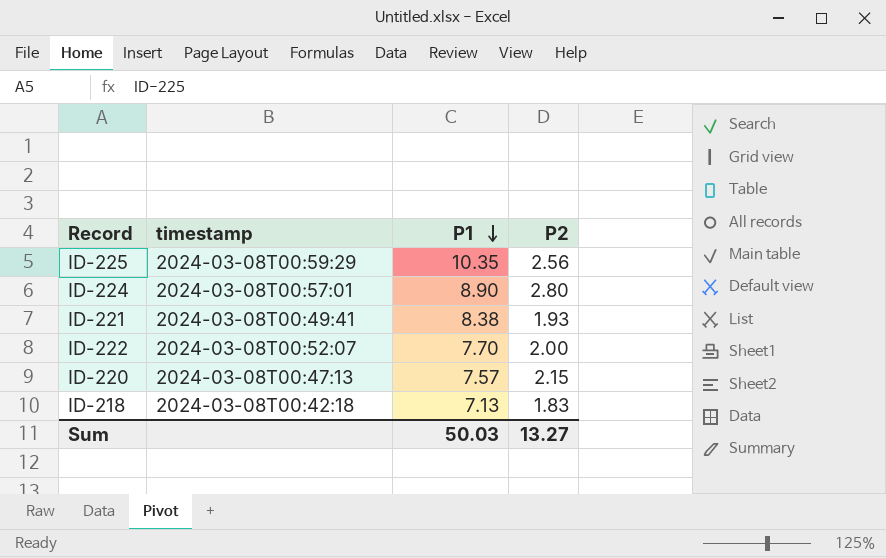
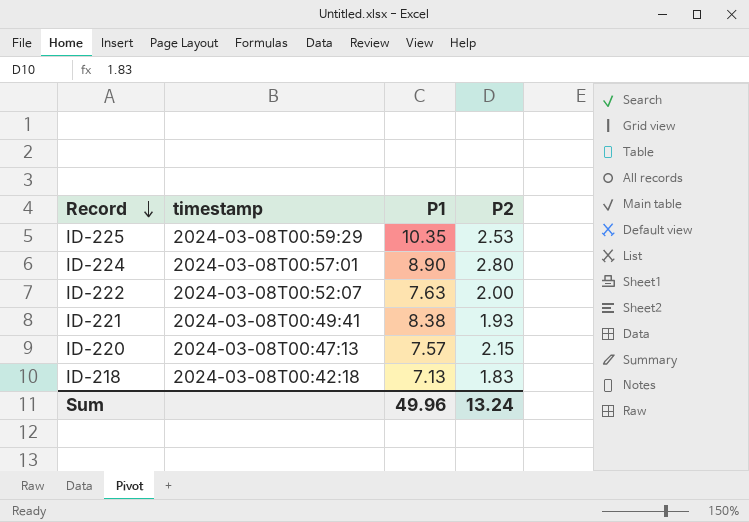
row order: P1 descending -> Record descending
ID-225 | P2: 2.56 -> 2.53
ID-222 | P1: 7.70 -> 7.63
Sum | P1: 50.03 -> 49.96
Sum | P2: 13.27 -> 13.24

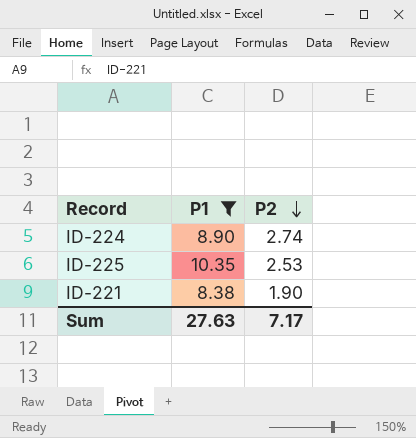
filter: none -> P1 >= 8.38
row order: Record descending -> P2 descending
column timestamp | position: 2 -> none
ID-224 | P2: 2.80 -> 2.74
ID-221 | P2: 1.93 -> 1.90
Sum | P1: 49.96 -> 27.63
Sum | P2: 13.24 -> 7.17

